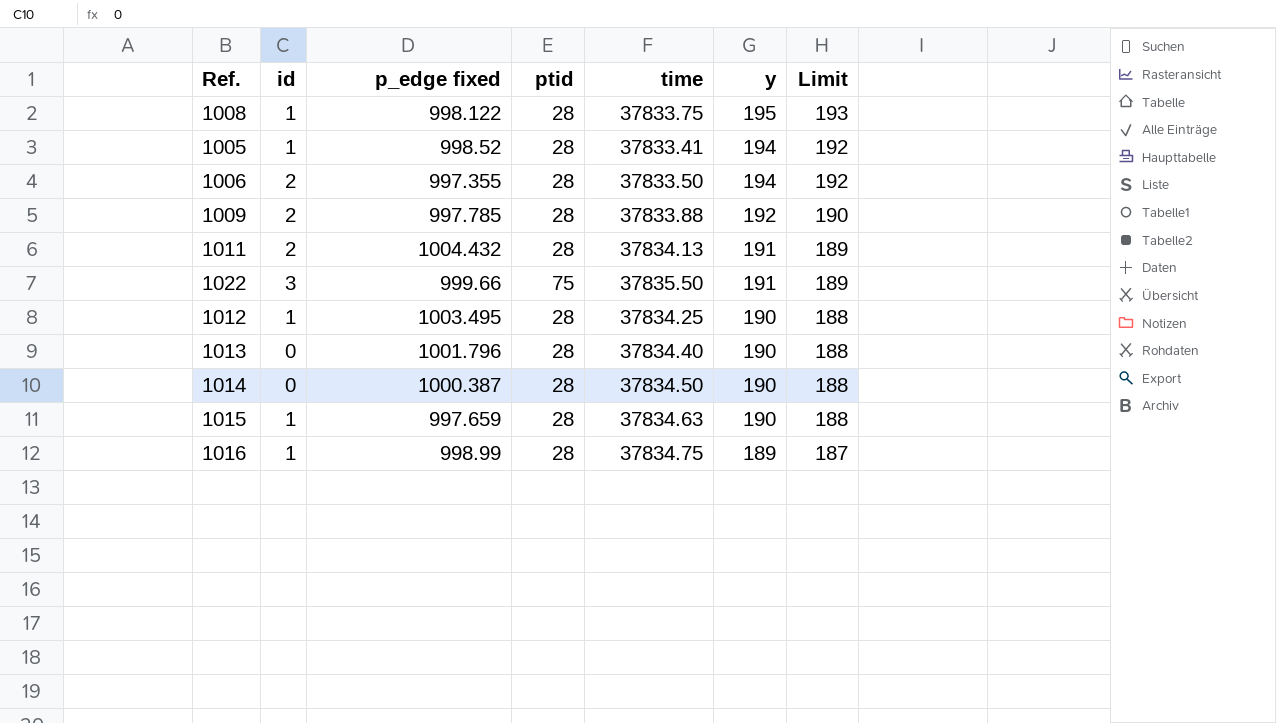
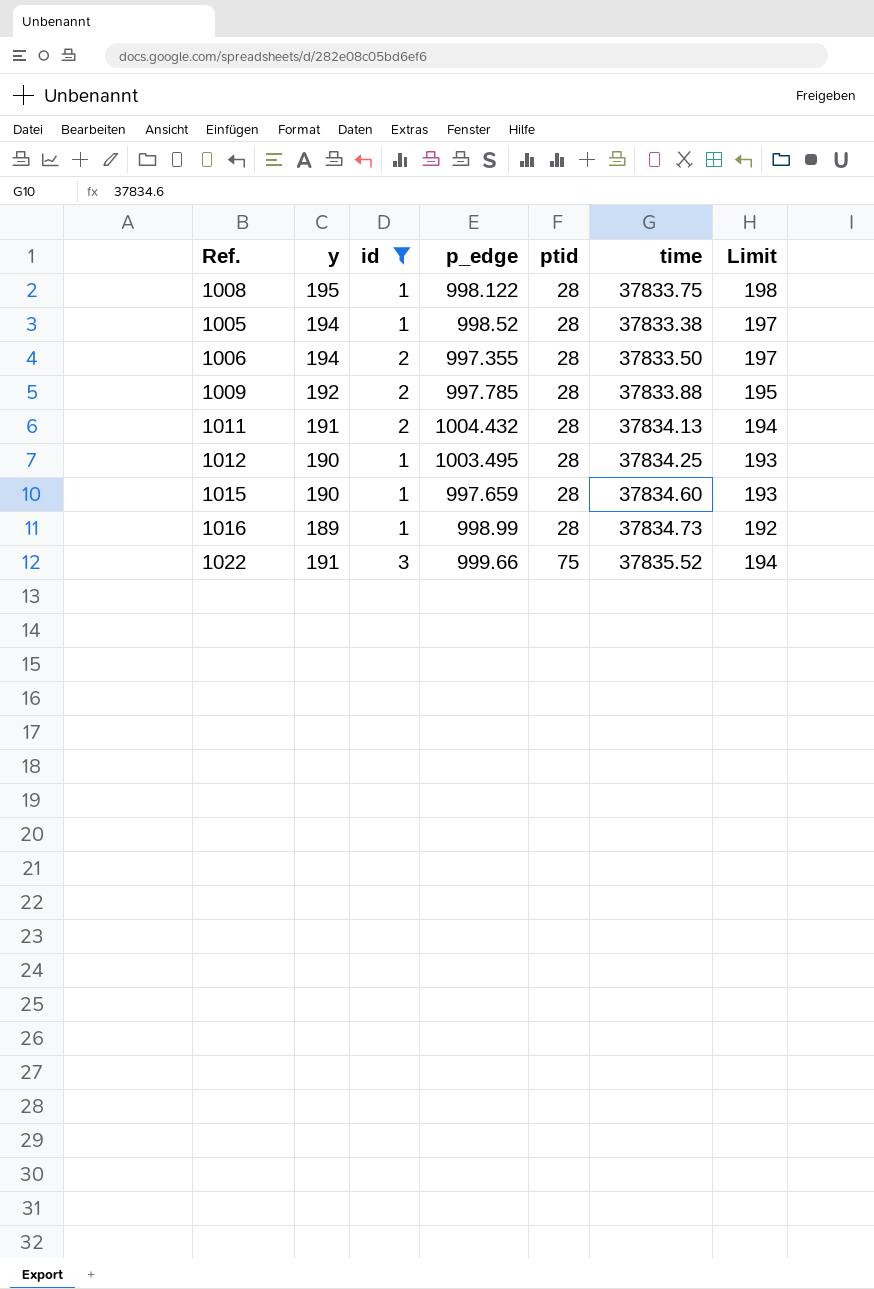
filter: none -> id != 0
row order: y descending -> ptid ascending
column y | position: 6 -> 2
column name: p_edge fixed -> p_edge
column Limit | formula: [y] - 2 -> [y] + 3
1005 | time: 37833.41 -> 37833.38
1015 | time: 37834.63 -> 37834.60
1016 | time: 37834.75 -> 37834.73
1022 | time: 37835.50 -> 37835.52

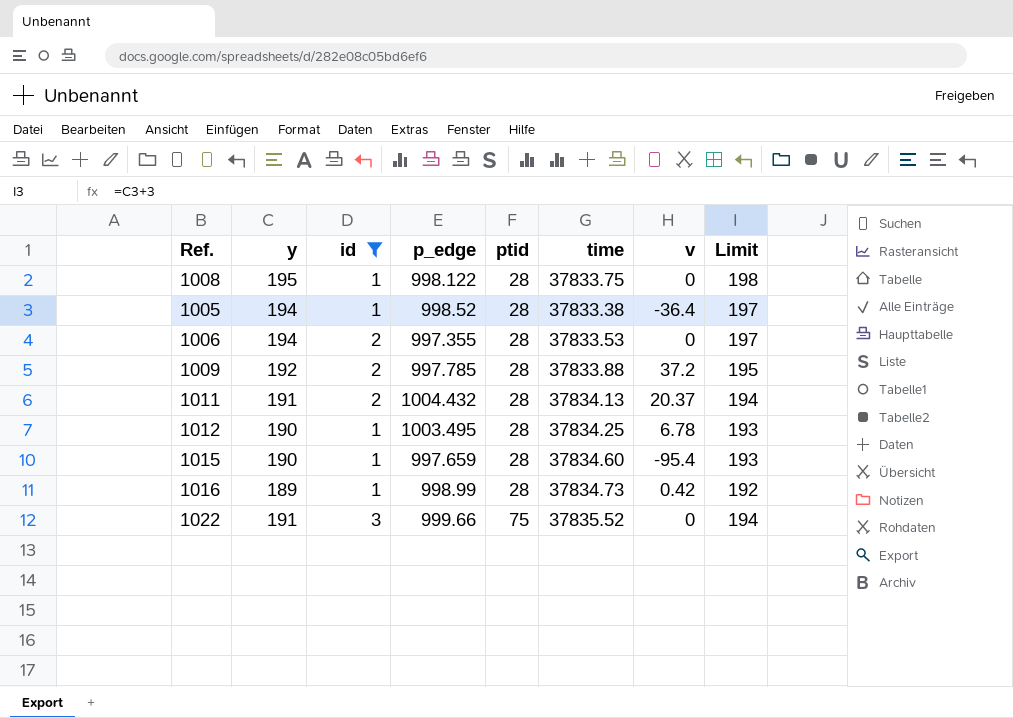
column v | position: none -> 7
1006 | time: 37833.50 -> 37833.53

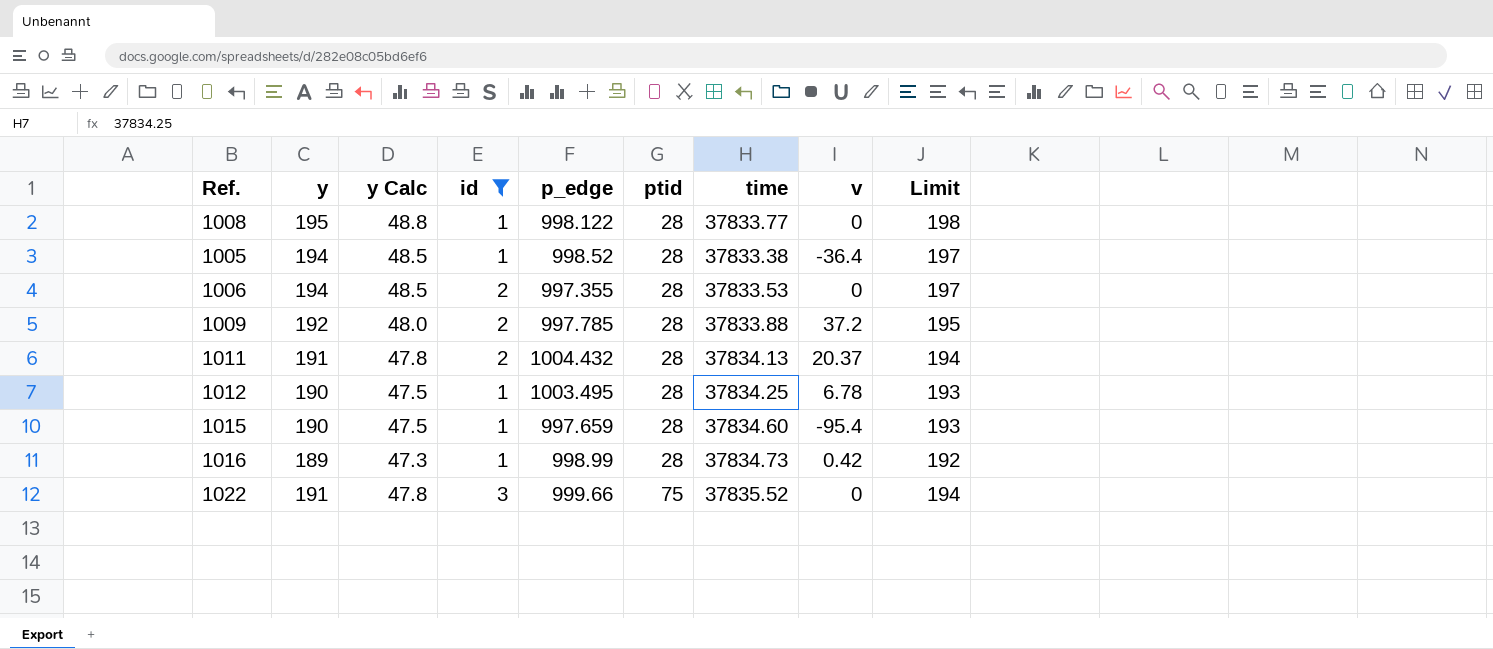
column y Calc | formula: none -> [y] * 0.25
1008 | time: 37833.75 -> 37833.77

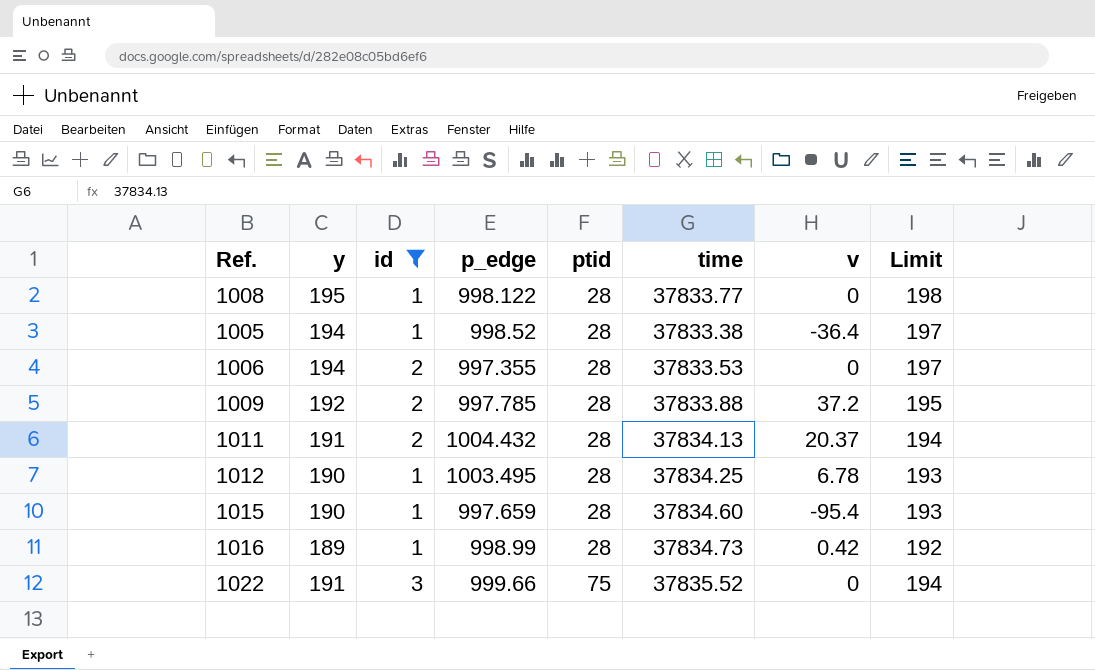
column y Calc | formula: [y] * 0.25 -> none

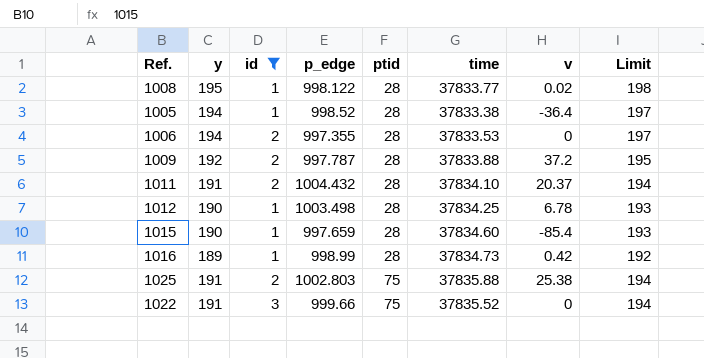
1008 | v: 0 -> 0.02
1009 | p_edge: 997.785 -> 997.787
1011 | time: 37834.13 -> 37834.10
1012 | p_edge: 1003.495 -> 1003.498
1015 | v: -95.4 -> -85.4
row 1025: none -> 191 | 2 | 1002.803 | 75 | 37835.88 | 25.38 | 194

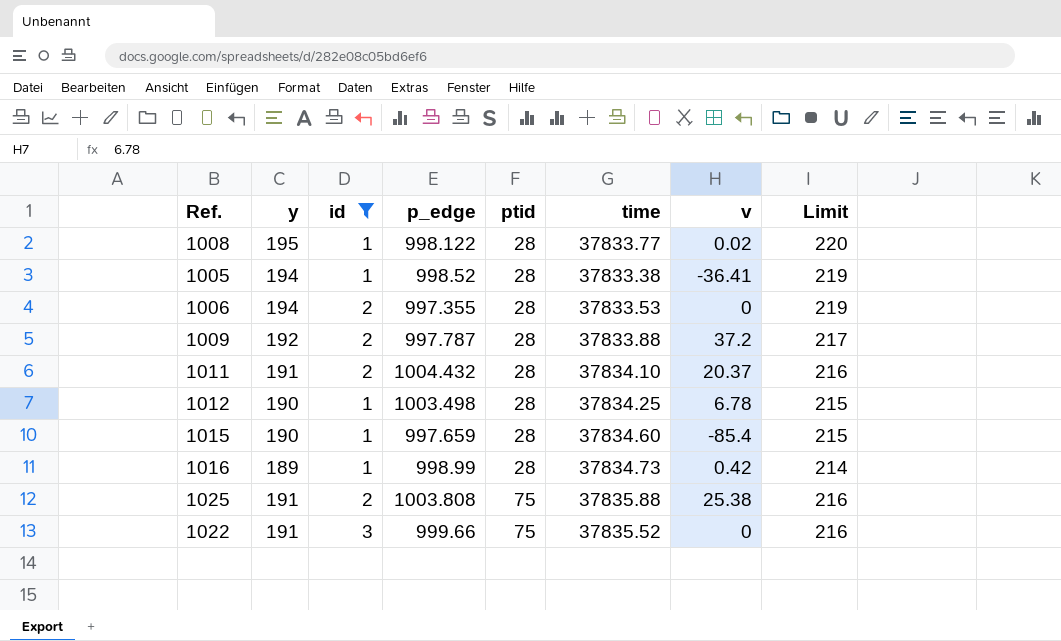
column Limit | formula: [y] + 3 -> [y] + 25
1005 | v: -36.4 -> -36.41
1025 | p_edge: 1002.803 -> 1003.808

